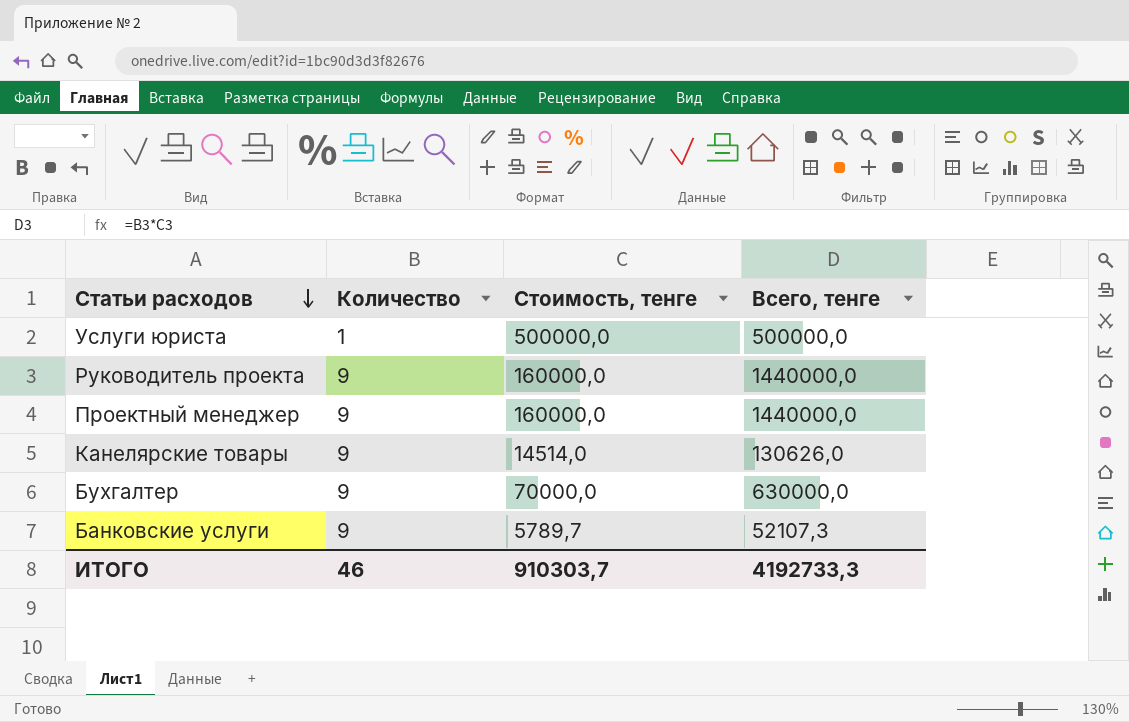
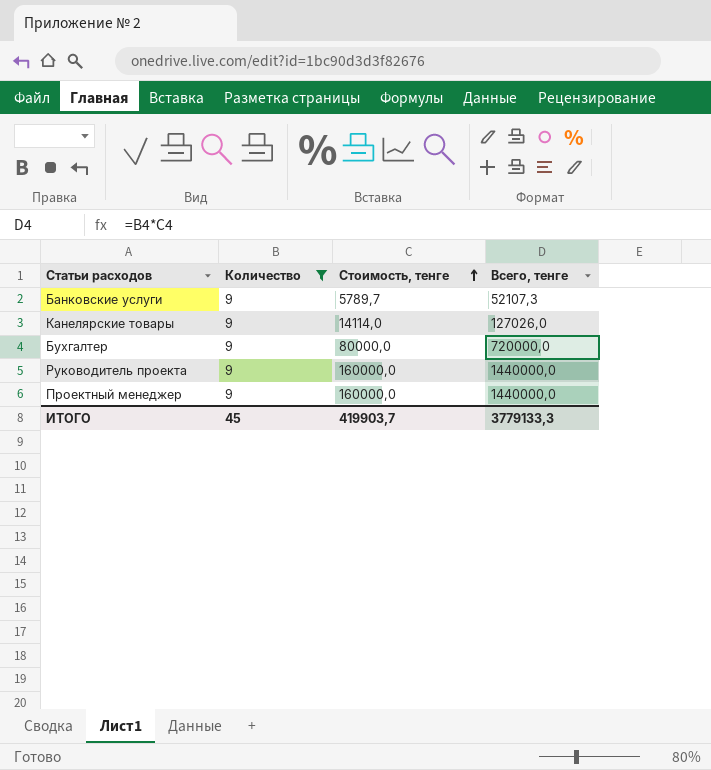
filter: none -> Количество = 9
row order: Статьи расходов descending -> Стоимость, тенге ascending
Канелярские товары | Стоимость, тенге: 14514,0 -> 14114,0
Канелярские товары | Всего, тенге: 130626,0 -> 127026,0
Бухгалтер | Стоимость, тенге: 70000,0 -> 80000,0
Бухгалтер | Всего, тенге: 630000,0 -> 720000,0
ИТОГО | Количество: 46 -> 45
ИТОГО | Стоимость, тенге: 910303,7 -> 419903,7
ИТОГО | Всего, тенге: 4192733,3 -> 3779133,3

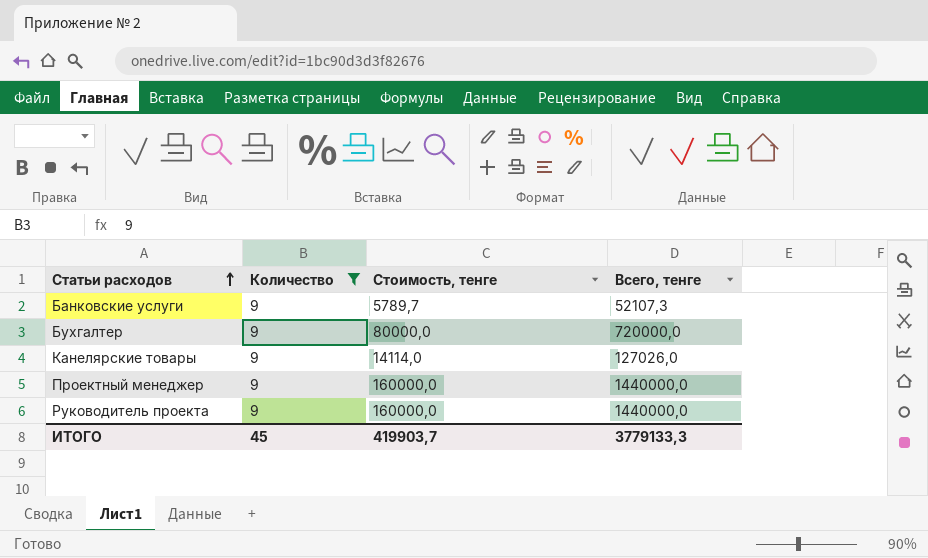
row order: Стоимость, тенге ascending -> Статьи расходов ascending

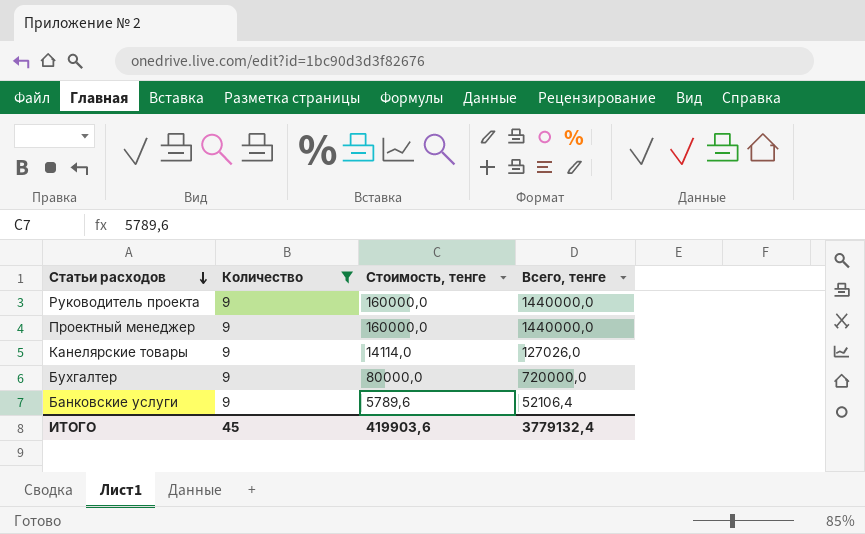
row order: Статьи расходов ascending -> Статьи расходов descending
Банковские услуги | Стоимость, тенге: 5789,7 -> 5789,6
Банковские услуги | Всего, тенге: 52107,3 -> 52106,4
ИТОГО | Стоимость, тенге: 419903,7 -> 419903,6
ИТОГО | Всего, тенге: 3779133,3 -> 3779132,4

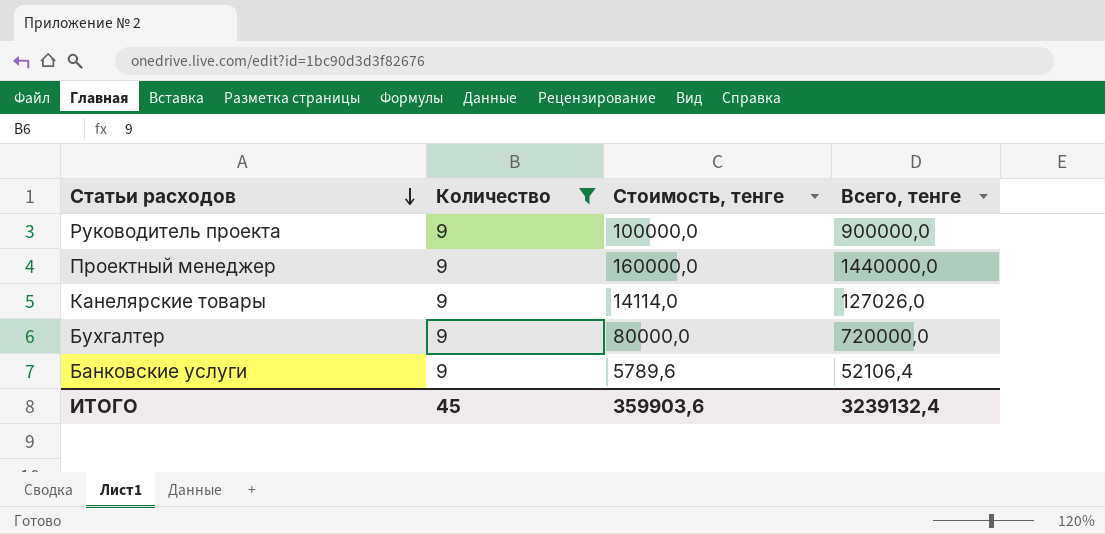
Руководитель проекта | Стоимость, тенге: 160000,0 -> 100000,0
Руководитель проекта | Всего, тенге: 1440000,0 -> 900000,0
ИТОГО | Стоимость, тенге: 419903,6 -> 359903,6
ИТОГО | Всего, тенге: 3779132,4 -> 3239132,4

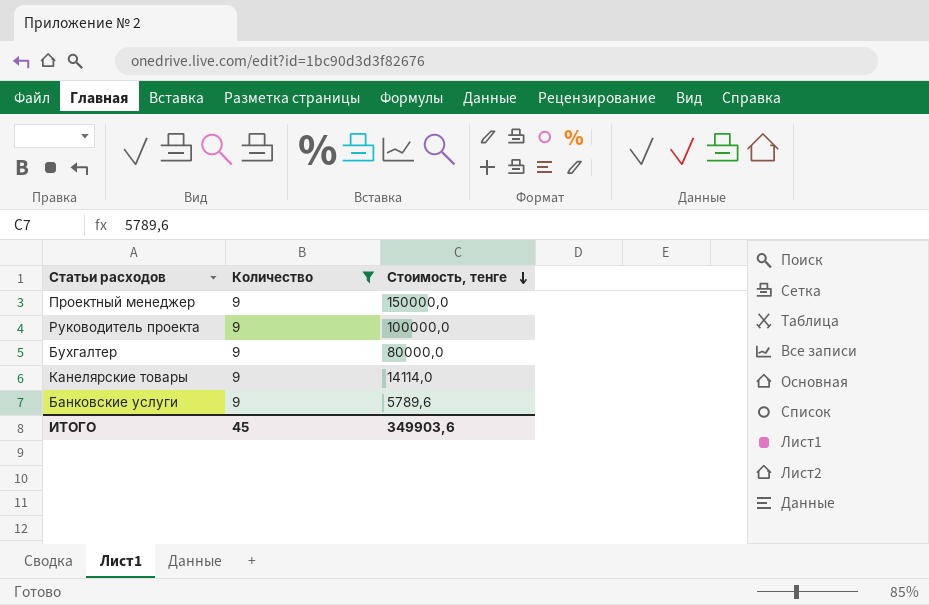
row order: Статьи расходов descending -> Стоимость, тенге descending
column Всего, тенге | formula: [Количество] * [Стоимость, тенге] -> none
Проектный менеджер | Стоимость, тенге: 160000,0 -> 150000,0
ИТОГО | Стоимость, тенге: 359903,6 -> 349903,6

